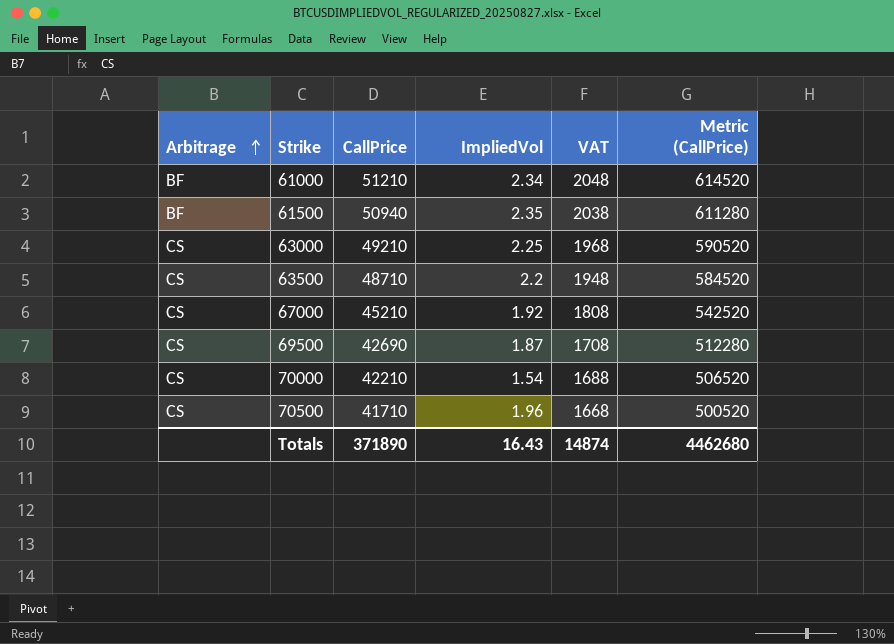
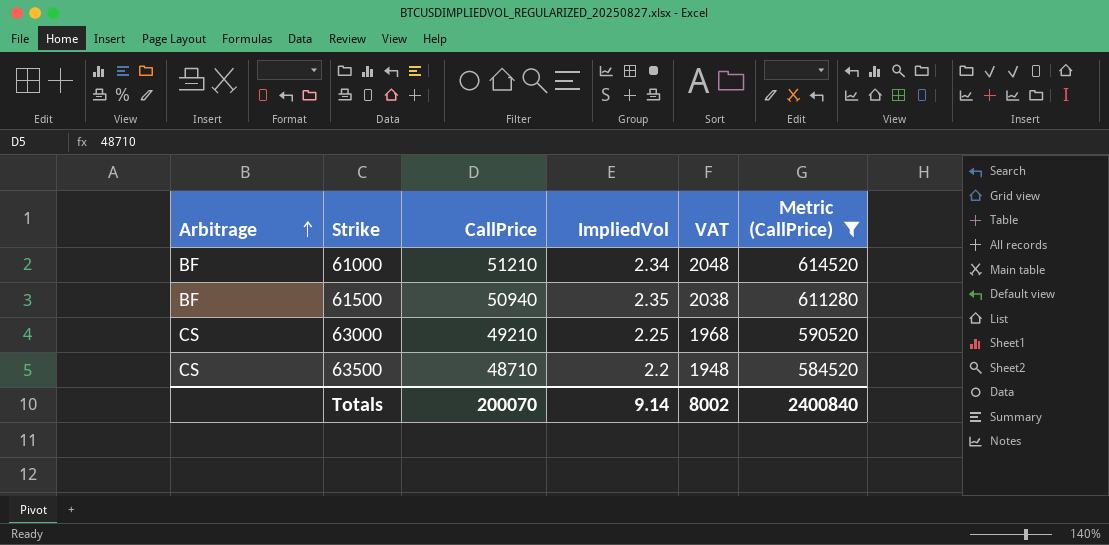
filter: none -> Metric (CallPrice) >= 584520
Totals | CallPrice: 371890 -> 200070
Totals | ImpliedVol: 16.43 -> 9.14
Totals | VAT: 14874 -> 8002
Totals | Metric (CallPrice): 4462680 -> 2400840

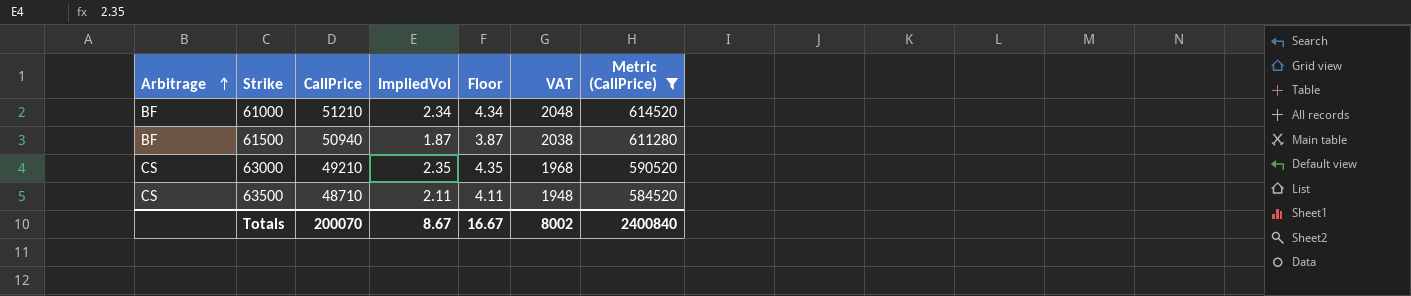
column Floor | formula: none -> [ImpliedVol] + 2
61500 | ImpliedVol: 2.35 -> 1.87
63000 | ImpliedVol: 2.25 -> 2.35
63500 | ImpliedVol: 2.2 -> 2.11
Totals | ImpliedVol: 9.14 -> 8.67

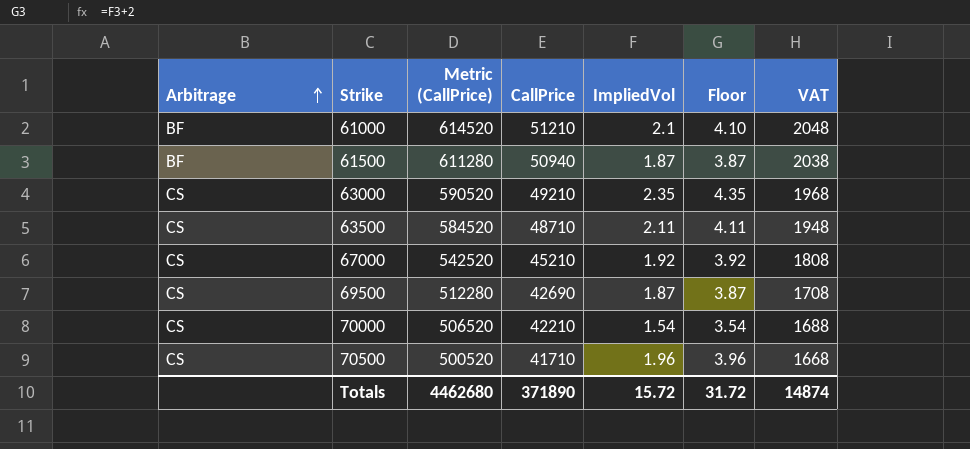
filter: Metric (CallPrice) >= 584520 -> none
column Metric (CallPrice) | position: 7 -> 3
61000 | ImpliedVol: 2.34 -> 2.1
61000 | Floor: 4.34 -> 4.10
Totals | Metric (CallPrice): 2400840 -> 4462680
Totals | CallPrice: 200070 -> 371890
Totals | ImpliedVol: 8.67 -> 15.72
Totals | Floor: 16.67 -> 31.72
Totals | VAT: 8002 -> 14874

